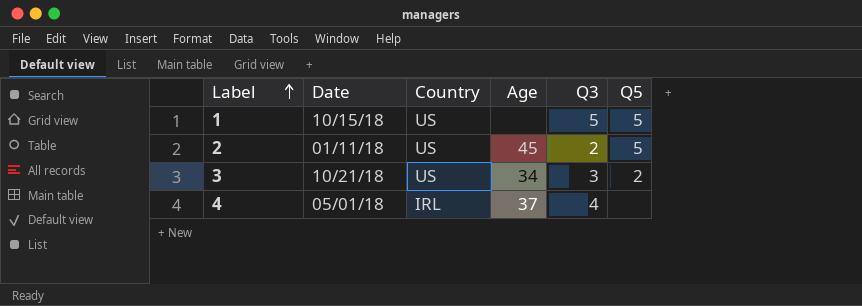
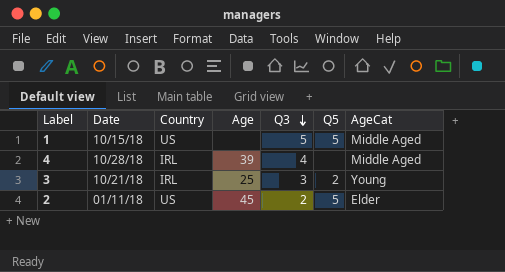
row order: Label ascending -> Q3 descending
column AgeCat | position: none -> 7
4 | Date: 05/01/18 -> 10/28/18
4 | Age: 37 -> 39
3 | Country: US -> IRL
3 | Age: 34 -> 25

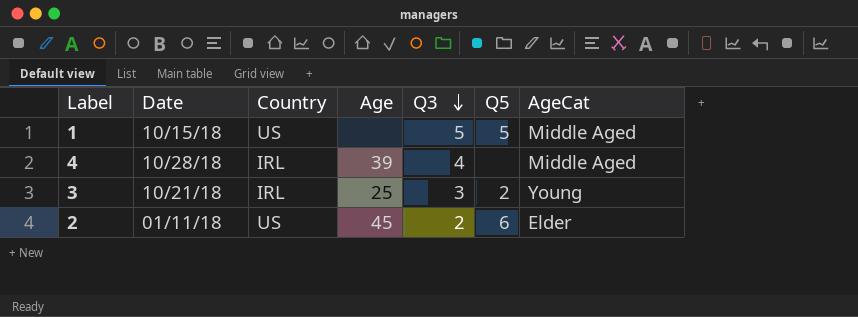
2 | Q5: 5 -> 6

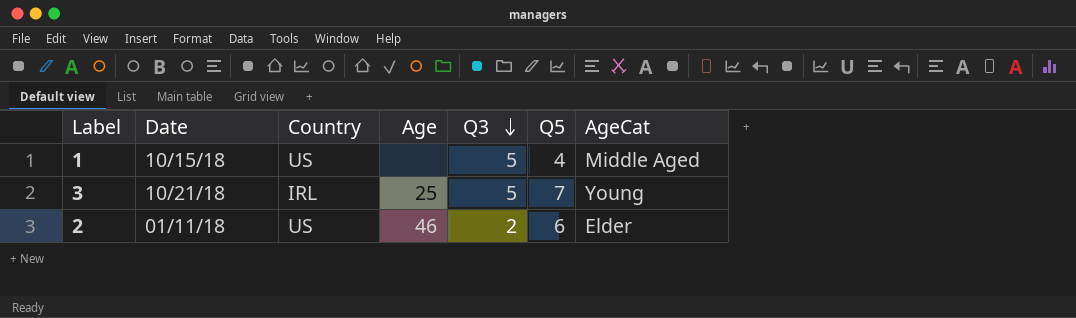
row 4: 10/28/18 | IRL | 39 | 4 | none | Middle Aged -> none
1 | Q5: 5 -> 4
3 | Q3: 3 -> 5
3 | Q5: 2 -> 7
2 | Age: 45 -> 46

